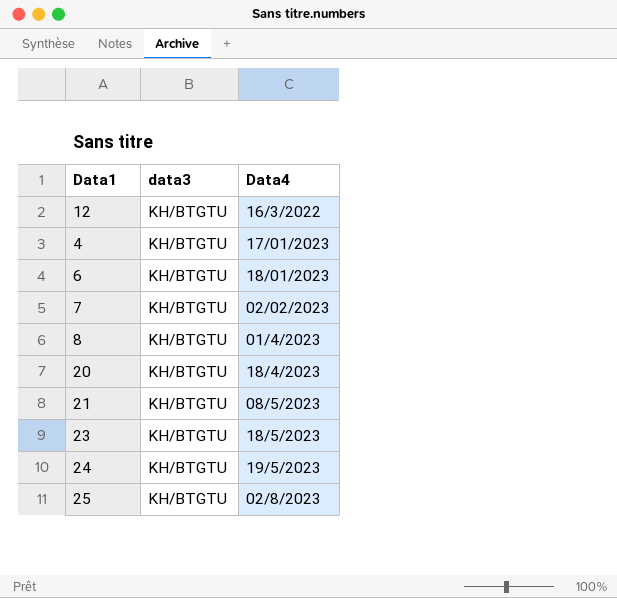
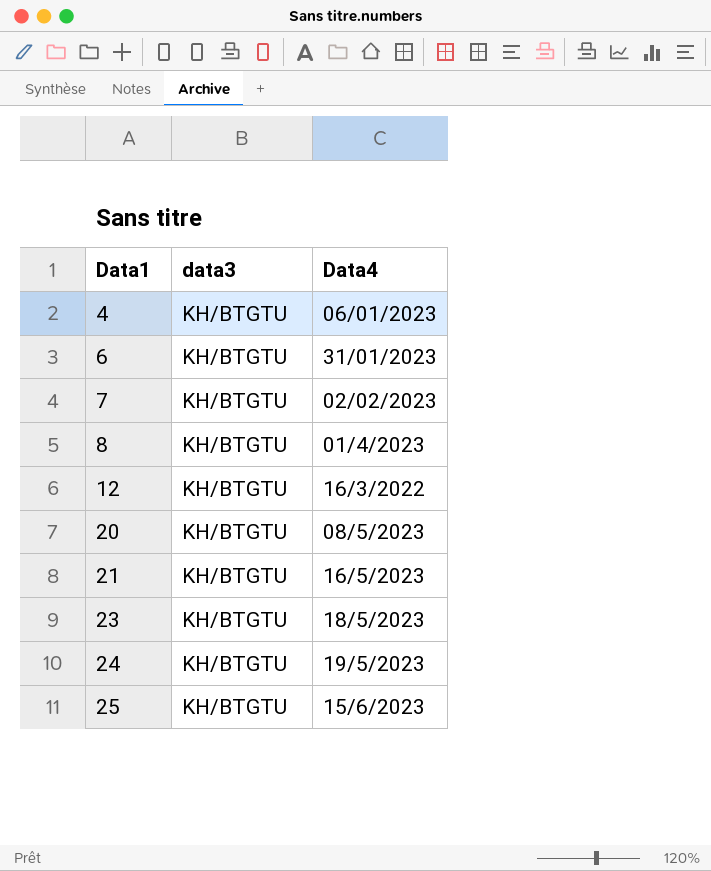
row order: Data4 ascending -> Data1 ascending
4 | Data4: 17/01/2023 -> 06/01/2023
6 | Data4: 18/01/2023 -> 31/01/2023
20 | Data4: 18/4/2023 -> 08/5/2023
21 | Data4: 08/5/2023 -> 16/5/2023
25 | Data4: 02/8/2023 -> 15/6/2023

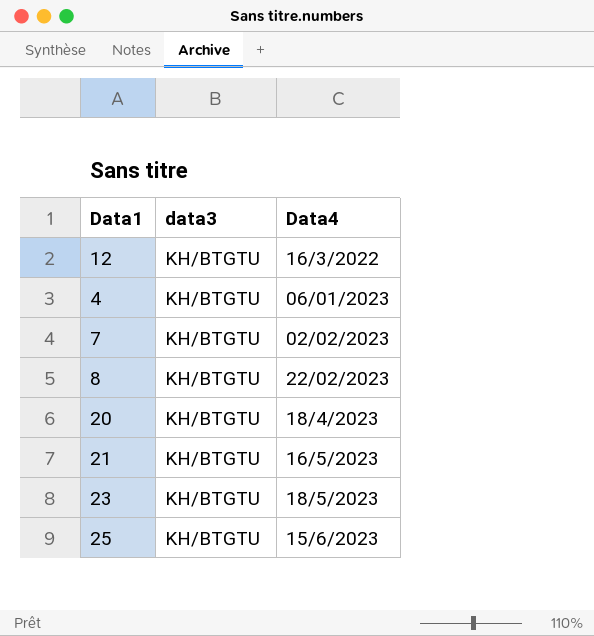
row order: Data1 ascending -> Data4 ascending
row 6: KH/BTGTU | 31/01/2023 -> none
row 24: KH/BTGTU | 19/5/2023 -> none
8 | Data4: 01/4/2023 -> 22/02/2023
20 | Data4: 08/5/2023 -> 18/4/2023

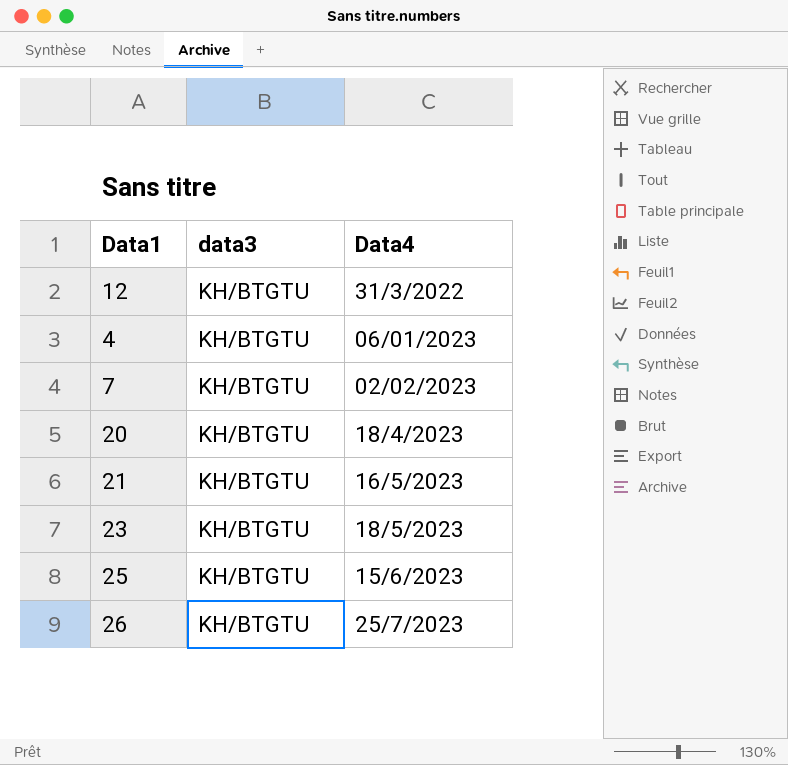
row 8: KH/BTGTU | 22/02/2023 -> none
12 | Data4: 16/3/2022 -> 31/3/2022
row 26: none -> KH/BTGTU | 25/7/2023

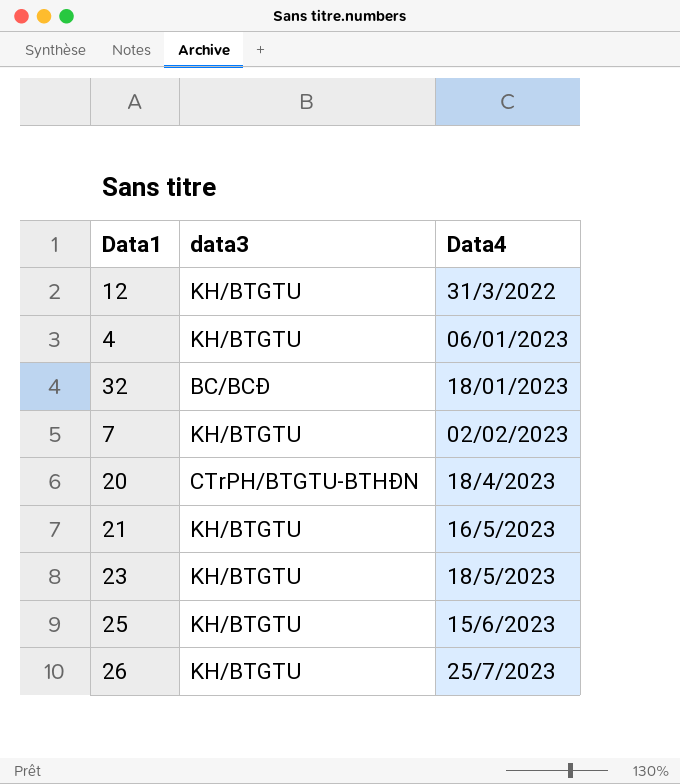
row 32: none -> BC/BCĐ | 18/01/2023
20 | data3: KH/BTGTU -> CTrPH/BTGTU-BTHĐN

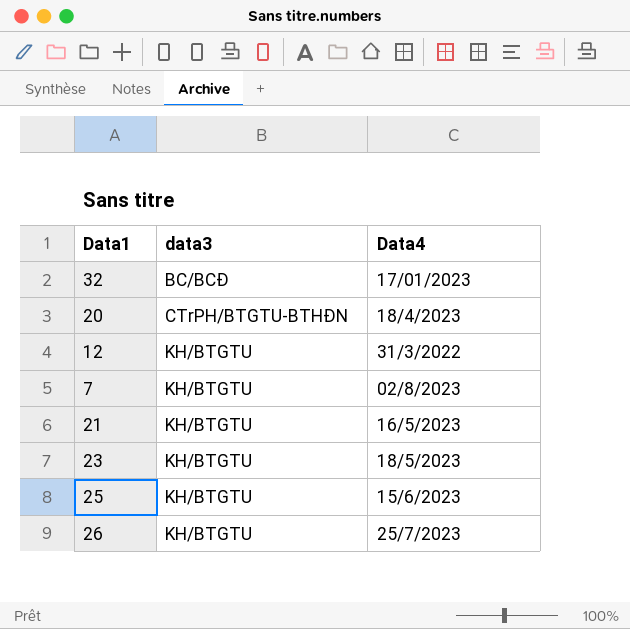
row order: Data4 ascending -> data3 ascending
row 4: KH/BTGTU | 06/01/2023 -> none
32 | Data4: 18/01/2023 -> 17/01/2023
7 | Data4: 02/02/2023 -> 02/8/2023

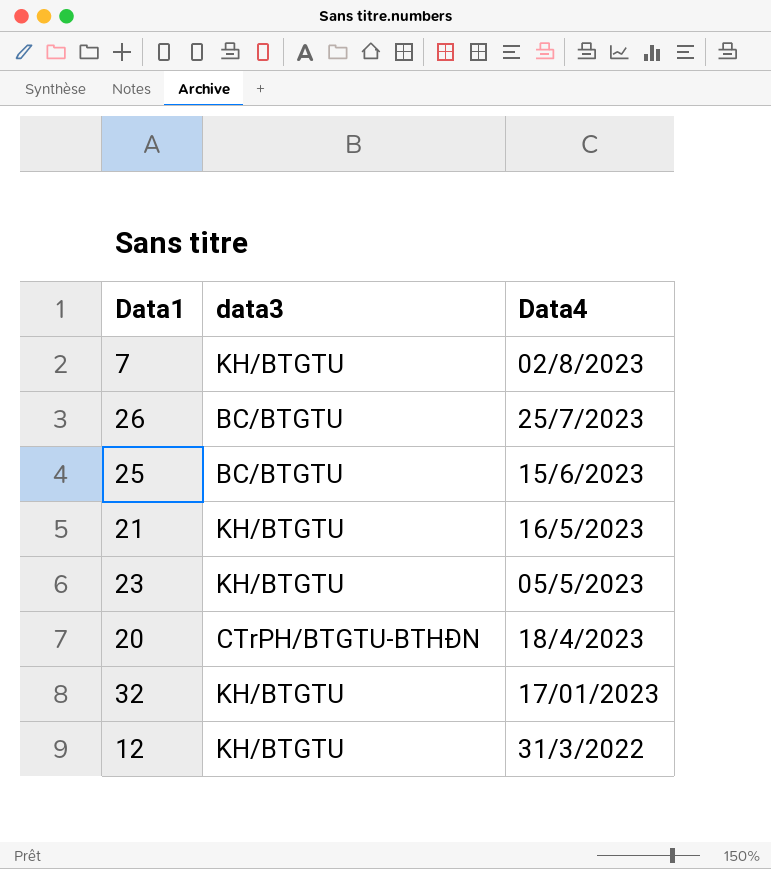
row order: data3 ascending -> Data4 descending
26 | data3: KH/BTGTU -> BC/BTGTU
25 | data3: KH/BTGTU -> BC/BTGTU
23 | Data4: 18/5/2023 -> 05/5/2023
32 | data3: BC/BCĐ -> KH/BTGTU

